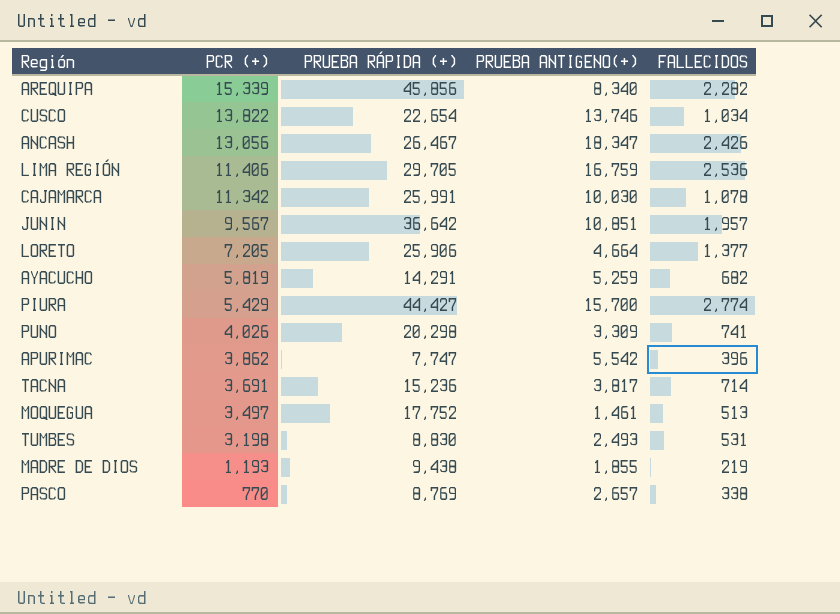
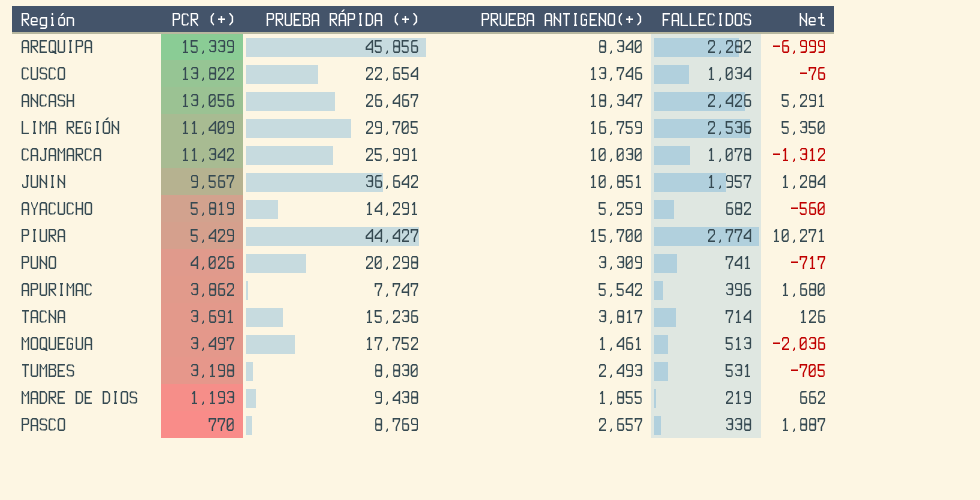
column Net | formula: none -> [PRUEBA ANTIGENO(+)] - [PCR (+)]
row LORETO: 7,205 | 25,906 | 4,664 | 1,377 -> none
LIMA REGIÓN | PCR (+): 11,406 -> 11,409

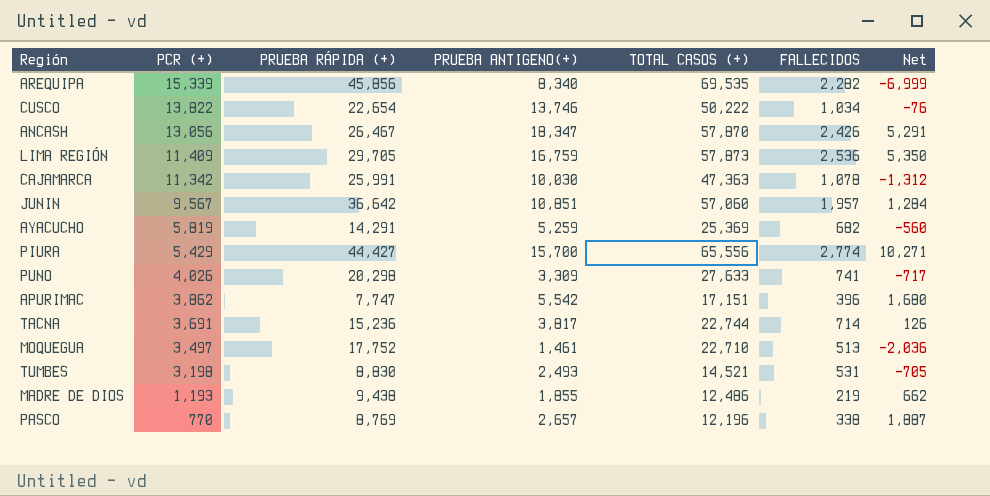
column TOTAL CASOS (+) | formula: none -> [PCR (+)] + [PRUEBA RÁPIDA (+)] + [PRUEBA ANTIGENO(+)]

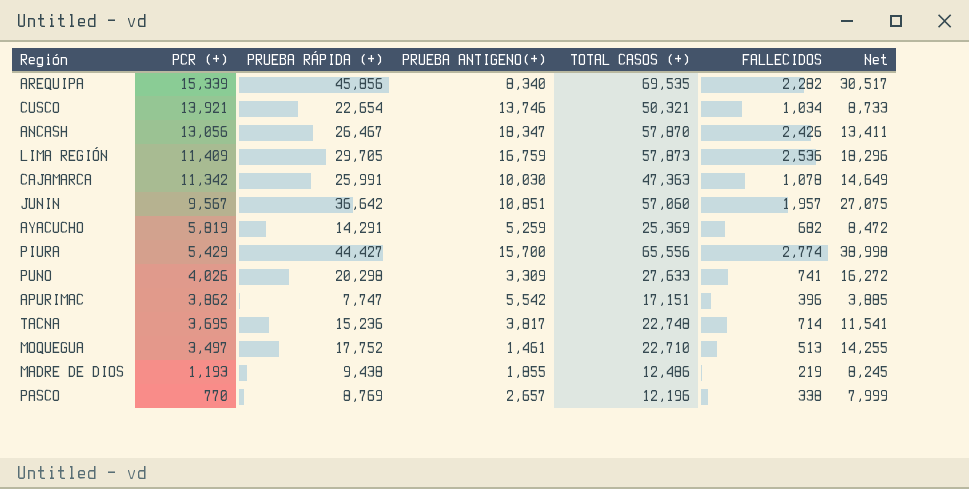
column Net | formula: [PRUEBA ANTIGENO(+)] - [PCR (+)] -> [PRUEBA RÁPIDA (+)] - [PCR (+)]
row TUMBES: 3,198 | 8,830 | 2,493 | 14,521 | 531 | -705 -> none
CUSCO | PCR (+): 13,822 -> 13,921
CUSCO | TOTAL CASOS (+): 50,222 -> 50,321
TACNA | PCR (+): 3,691 -> 3,695
TACNA | TOTAL CASOS (+): 22,744 -> 22,748

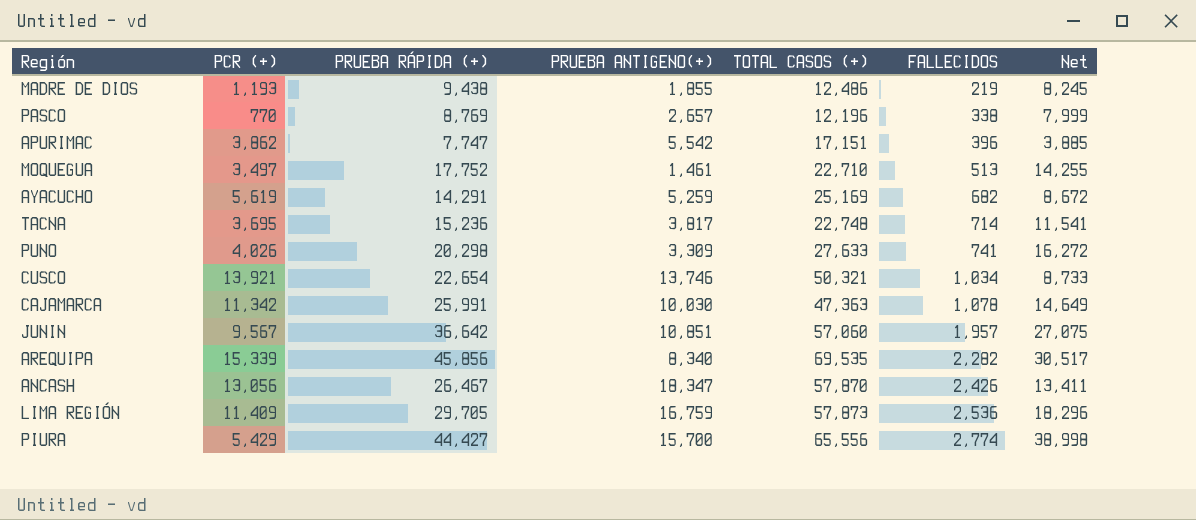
row order: PCR (+) descending -> FALLECIDOS ascending
AYACUCHO | PCR (+): 5,819 -> 5,619
AYACUCHO | TOTAL CASOS (+): 25,369 -> 25,169
AYACUCHO | Net: 8,472 -> 8,672

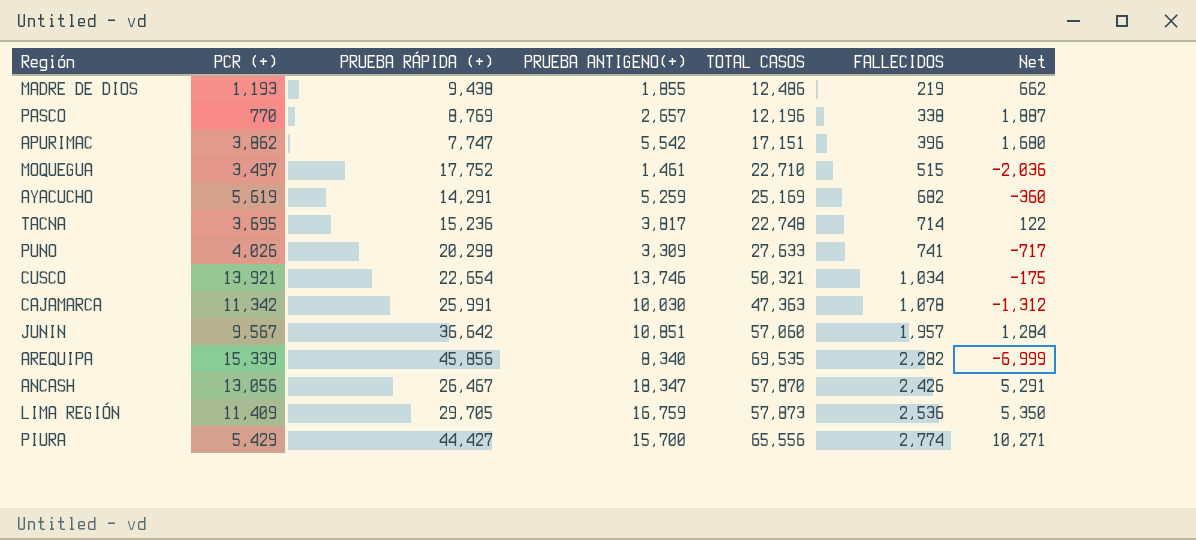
column name: TOTAL CASOS (+) -> TOTAL CASOS
column Net | formula: [PRUEBA RÁPIDA (+)] - [PCR (+)] -> [PRUEBA ANTIGENO(+)] - [PCR (+)]
MOQUEGUA | FALLECIDOS: 513 -> 515

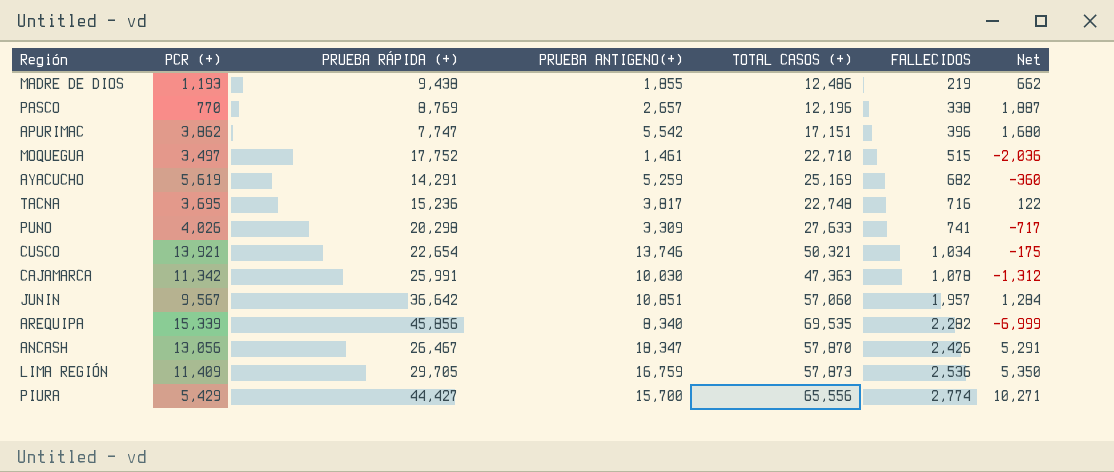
column name: TOTAL CASOS -> TOTAL CASOS (+)
TACNA | FALLECIDOS: 714 -> 716

